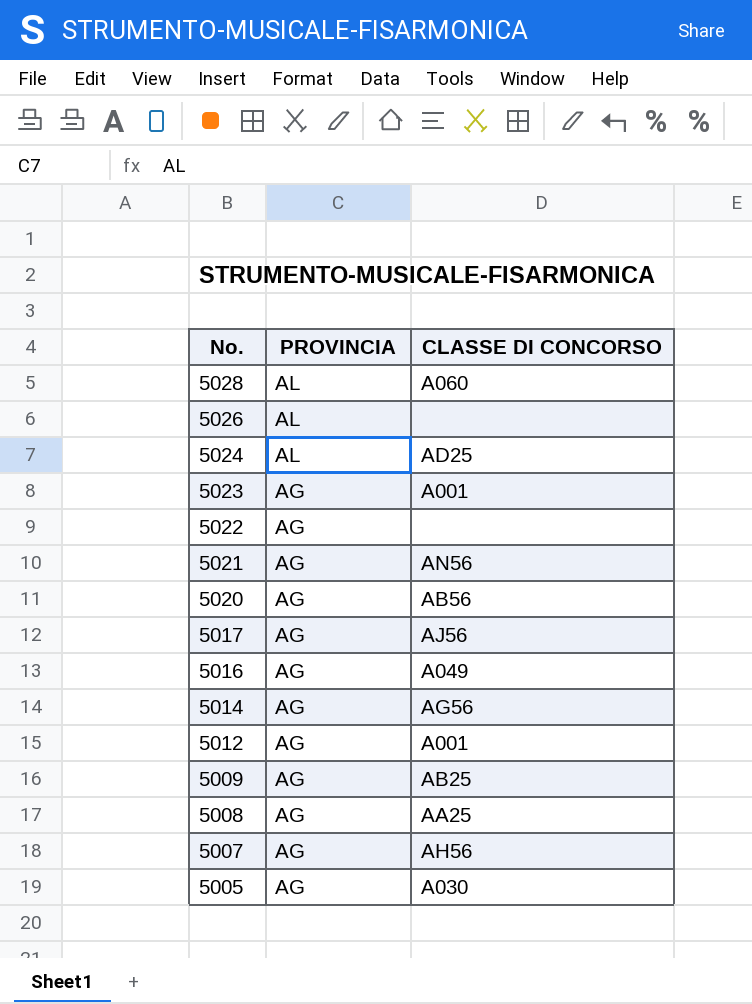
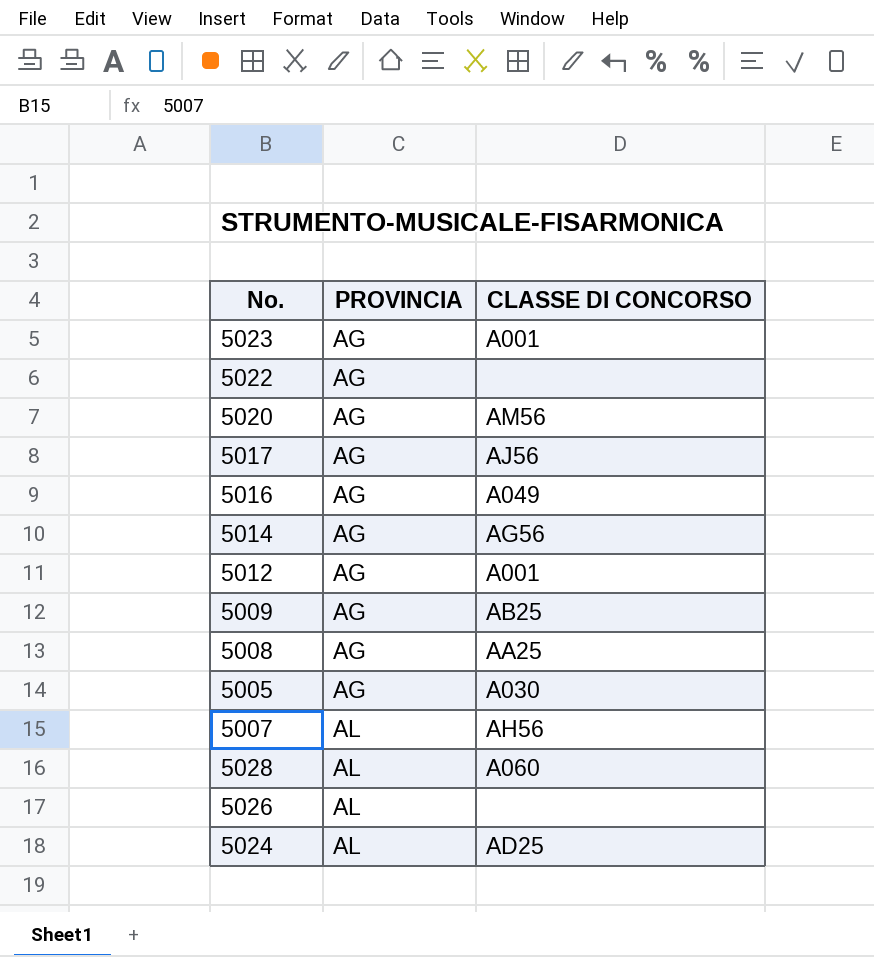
row order: No. descending -> PROVINCIA ascending
row 5021: AG | AN56 -> none
5020 | CLASSE DI CONCORSO: AB56 -> AM56
5007 | PROVINCIA: AG -> AL

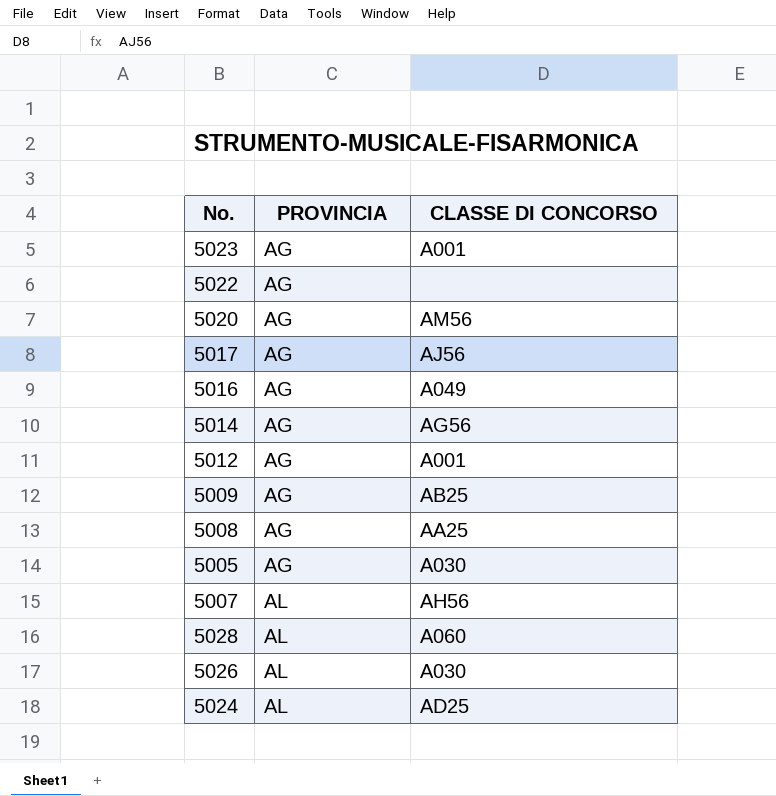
5026 | CLASSE DI CONCORSO: none -> A030

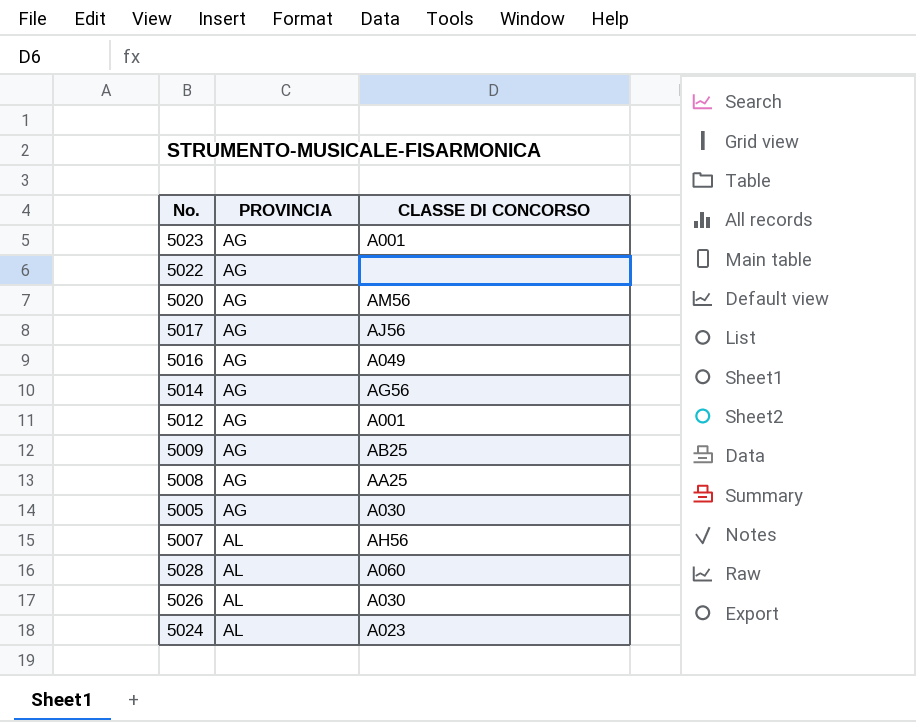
5024 | CLASSE DI CONCORSO: AD25 -> A023

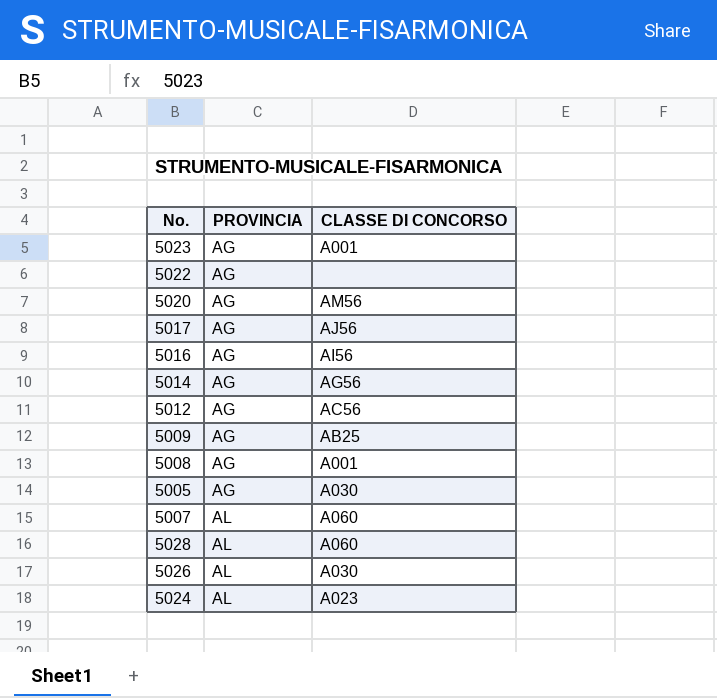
5016 | CLASSE DI CONCORSO: A049 -> AI56
5012 | CLASSE DI CONCORSO: A001 -> AC56
5008 | CLASSE DI CONCORSO: AA25 -> A001
5007 | CLASSE DI CONCORSO: AH56 -> A060

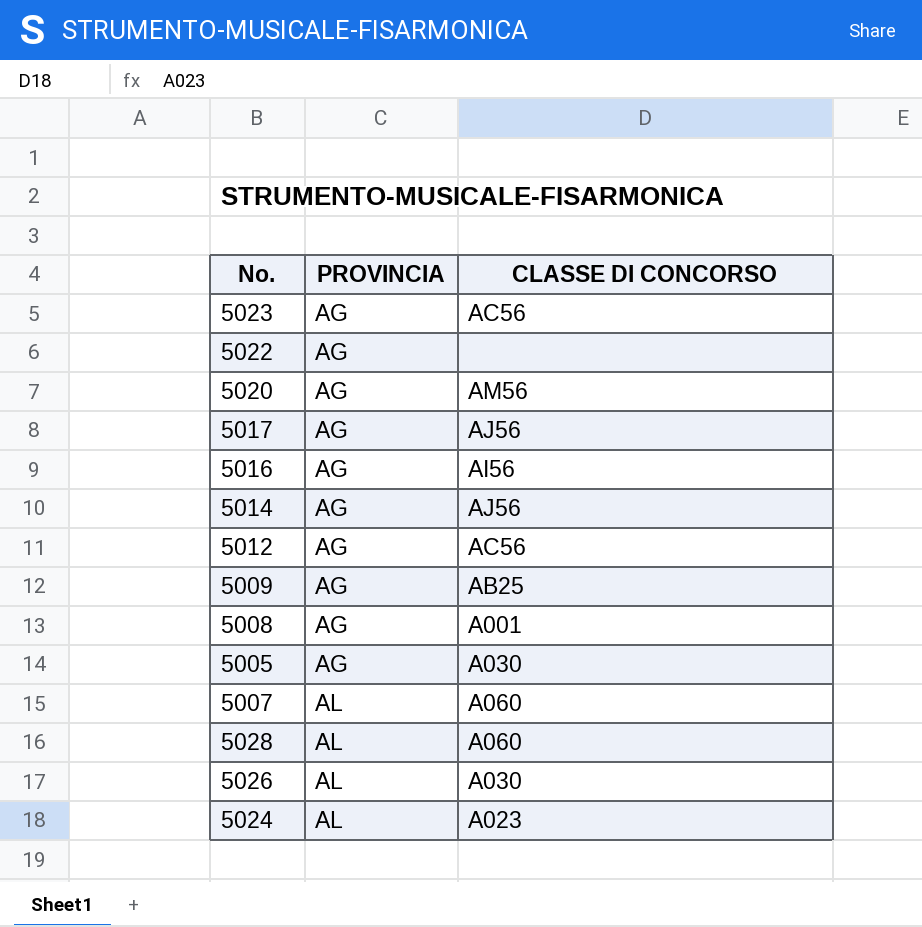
5023 | CLASSE DI CONCORSO: A001 -> AC56
5014 | CLASSE DI CONCORSO: AG56 -> AJ56

